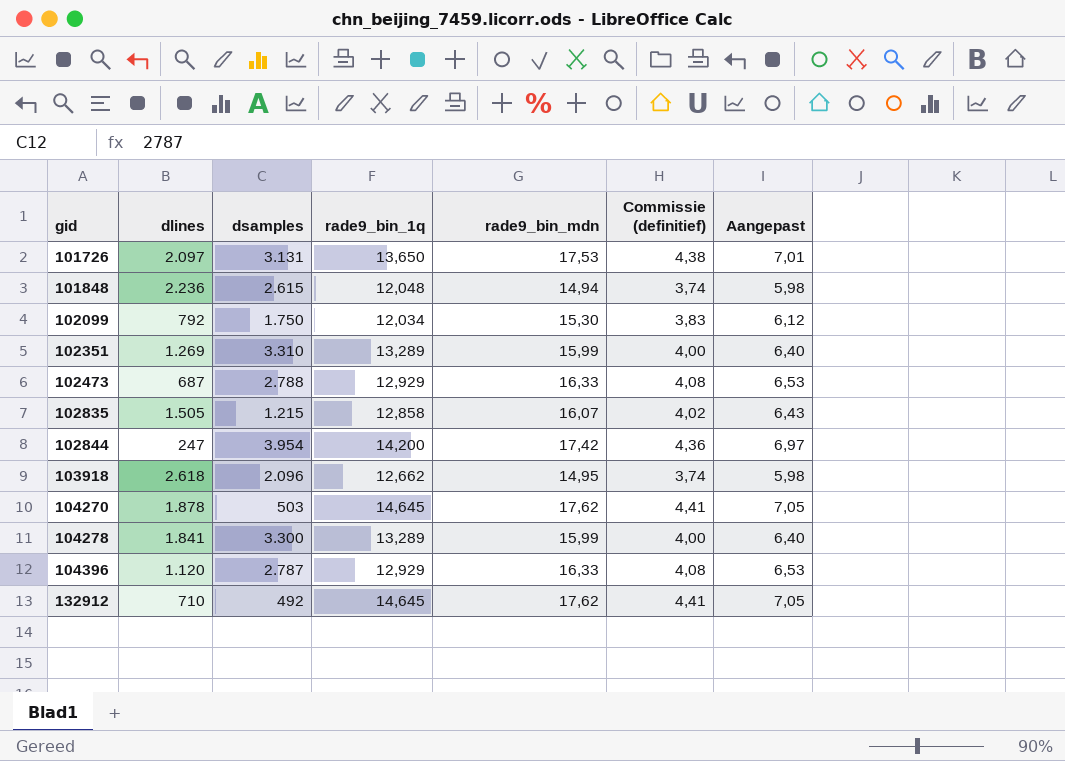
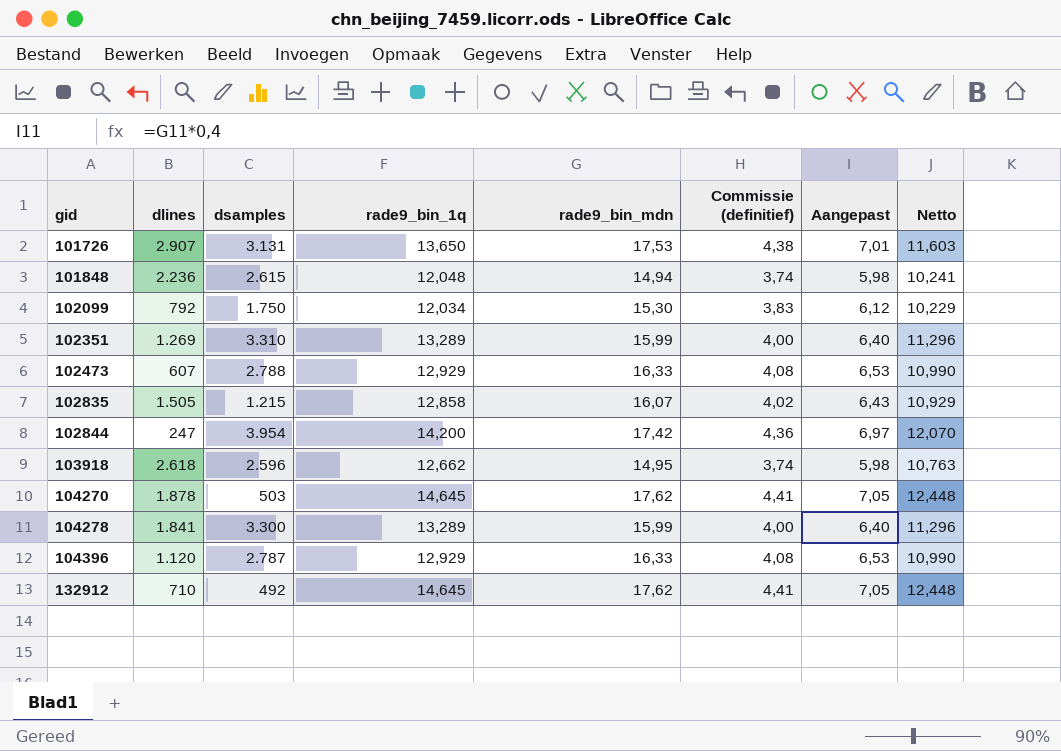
column Netto | formula: none -> [rade9_bin_1q] * 0,85
101726 | dlines: 2.097 -> 2.907
102473 | dlines: 687 -> 607
103918 | dsamples: 2.096 -> 2.596

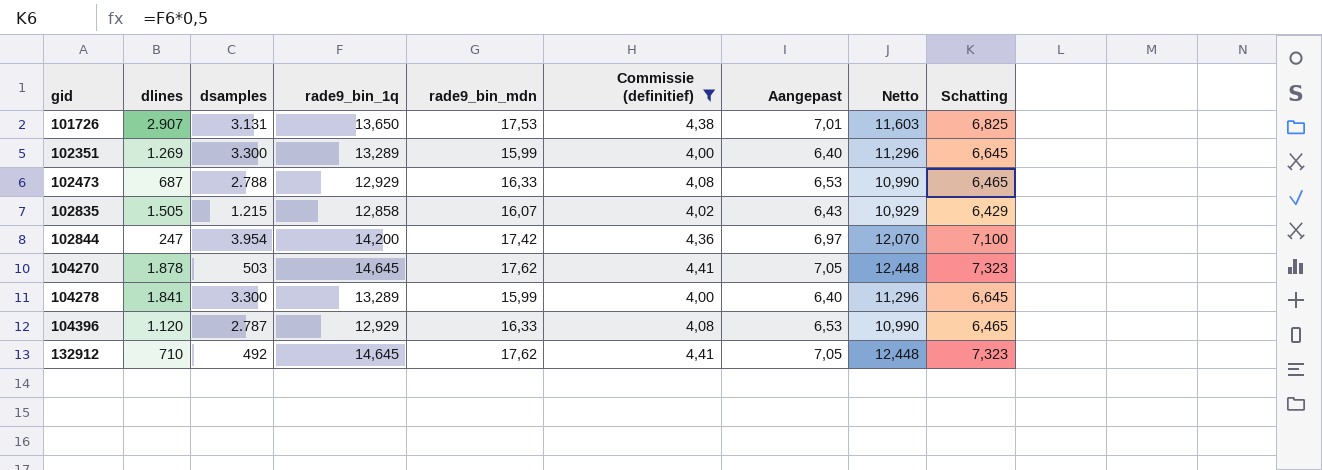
filter: none -> Commissie (definitief) >= 4,00
column Schatting | formula: none -> [rade9_bin_1q] * 0,5
102351 | dsamples: 3.310 -> 3.300
102473 | dlines: 607 -> 687

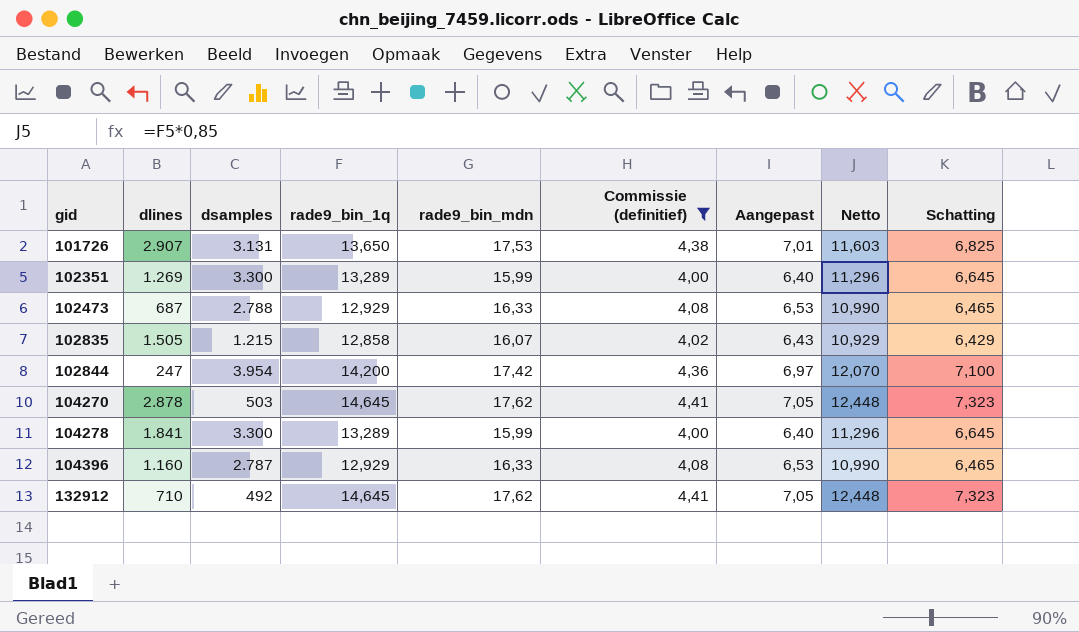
104270 | dlines: 1.878 -> 2.878
104396 | dlines: 1.120 -> 1.160

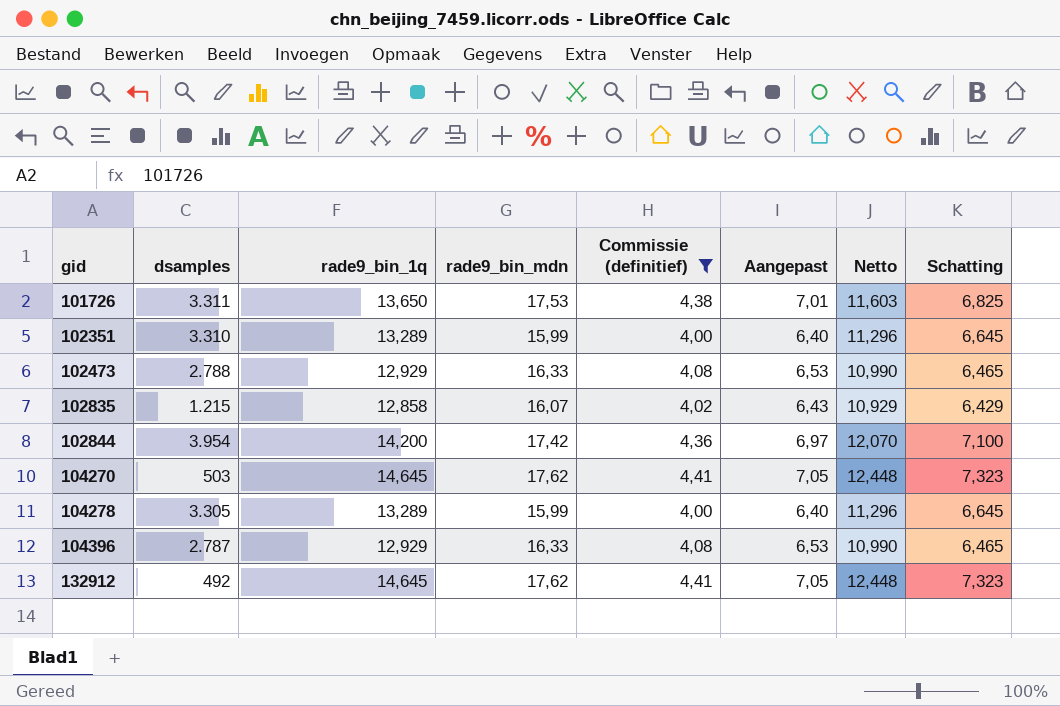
column dlines | position: 2 -> none
101726 | dsamples: 3.131 -> 3.311
102351 | dsamples: 3.300 -> 3.310
104278 | dsamples: 3.300 -> 3.305

